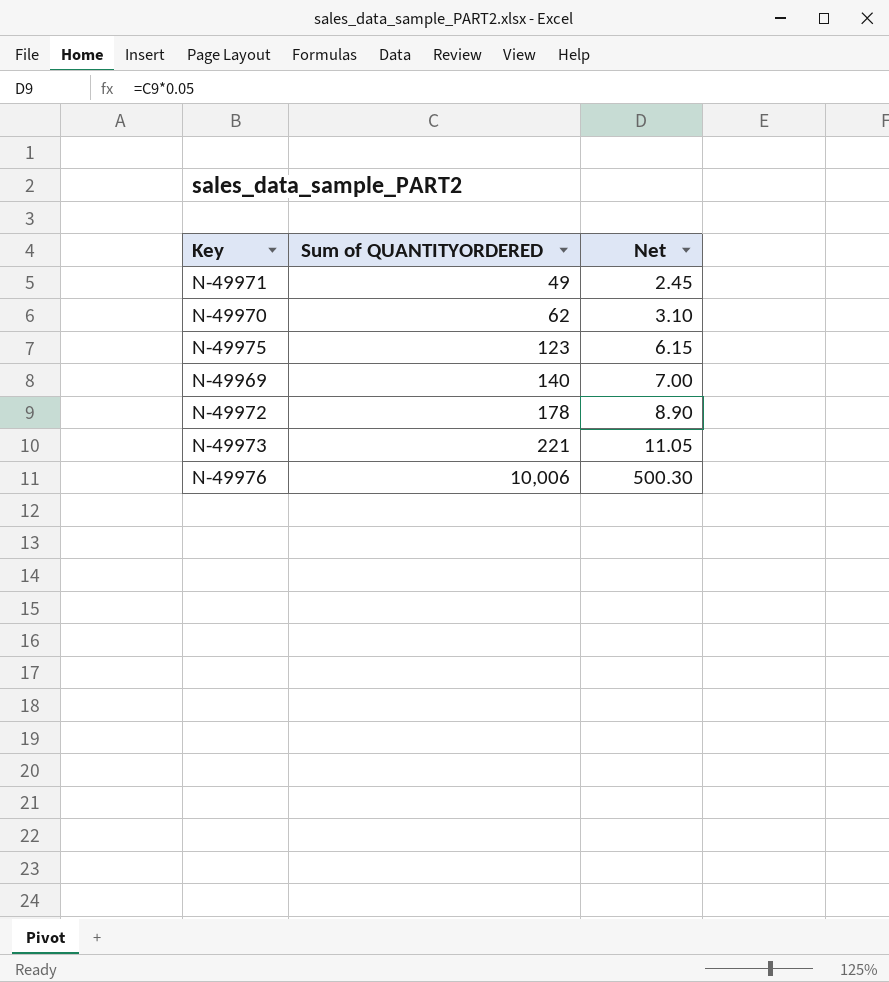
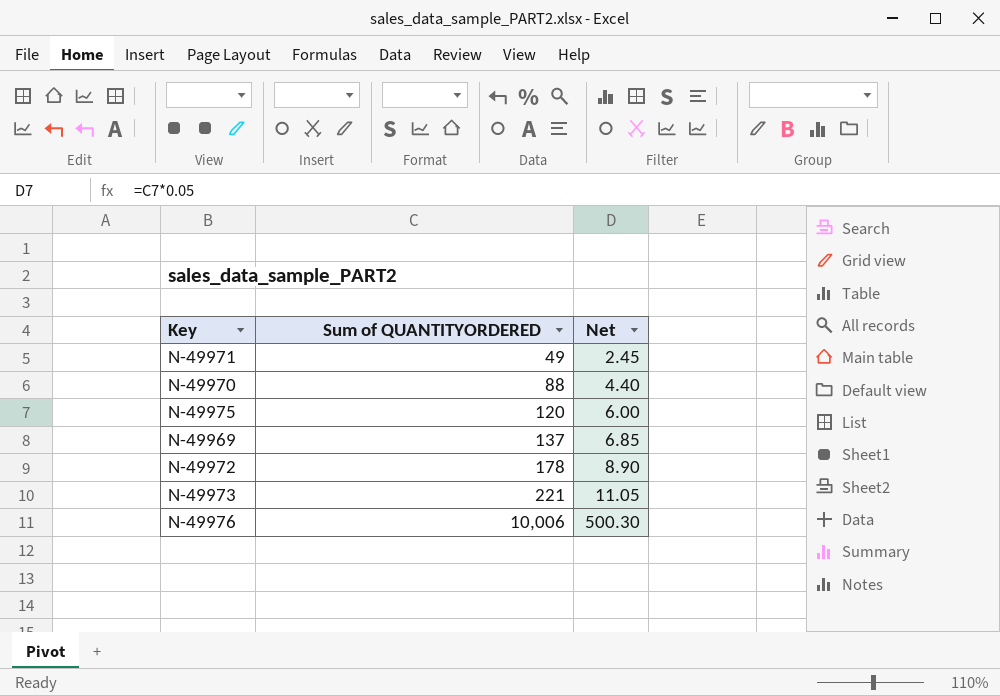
N-49970 | Sum of QUANTITYORDERED: 62 -> 88
N-49970 | Net: 3.10 -> 4.40
N-49975 | Sum of QUANTITYORDERED: 123 -> 120
N-49975 | Net: 6.15 -> 6.00
N-49969 | Sum of QUANTITYORDERED: 140 -> 137
N-49969 | Net: 7.00 -> 6.85

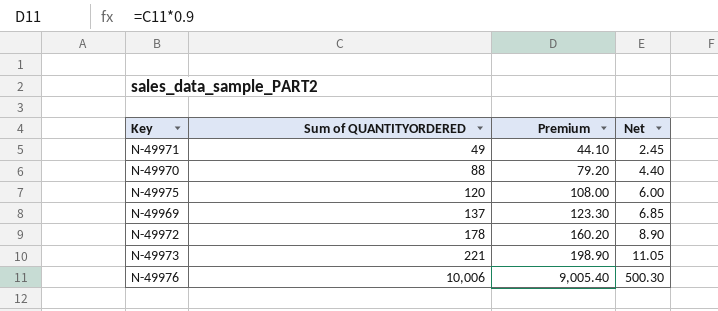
column Premium | formula: none -> [Sum of QUANTITYORDERED] * 0.9

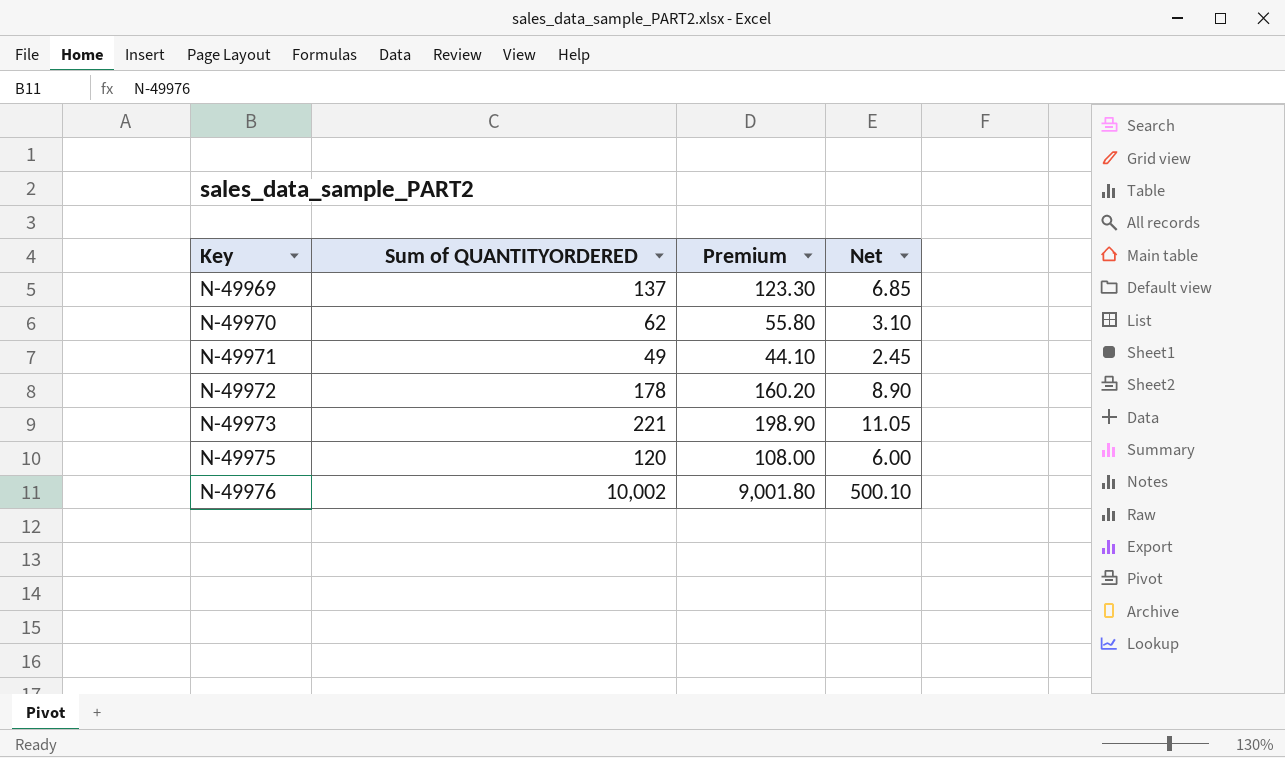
row order: Sum of QUANTITYORDERED ascending -> Key ascending
N-49970 | Sum of QUANTITYORDERED: 88 -> 62
N-49970 | Premium: 79.20 -> 55.80
N-49970 | Net: 4.40 -> 3.10
N-49976 | Sum of QUANTITYORDERED: 10,006 -> 10,002
N-49976 | Premium: 9,005.40 -> 9,001.80
N-49976 | Net: 500.30 -> 500.10

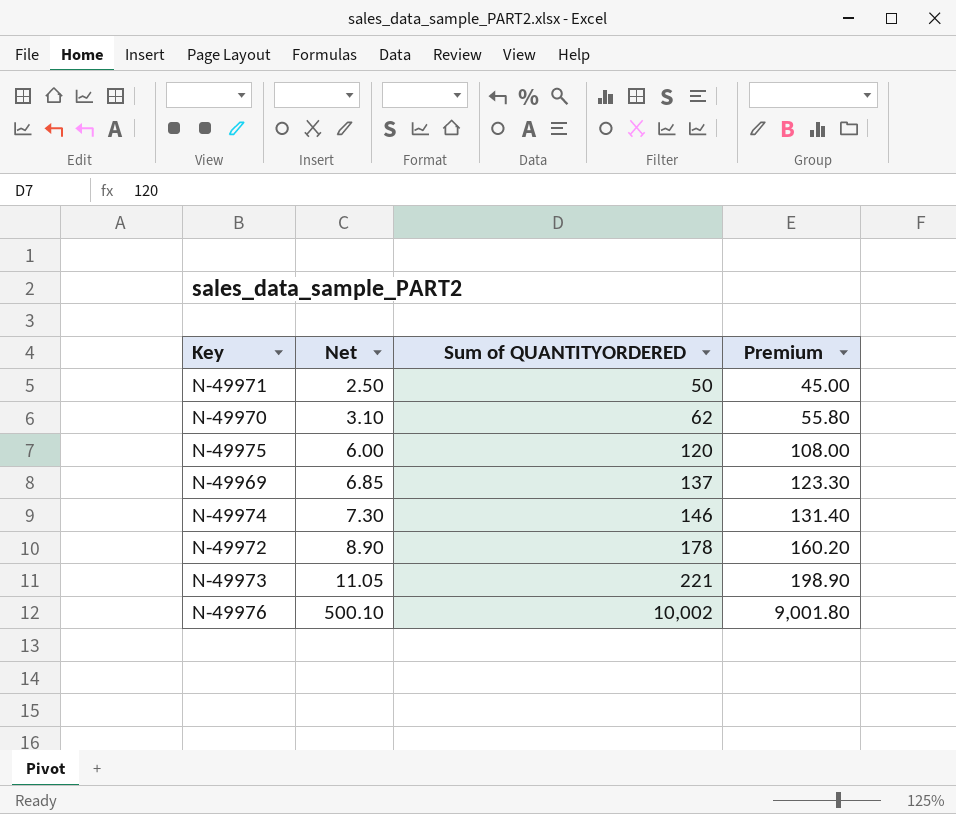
row order: Key ascending -> Net ascending
column Net | position: 4 -> 2
N-49971 | Net: 2.45 -> 2.50
N-49971 | Sum of QUANTITYORDERED: 49 -> 50
N-49971 | Premium: 44.10 -> 45.00
row N-49974: none -> 7.30 | 146 | 131.40

